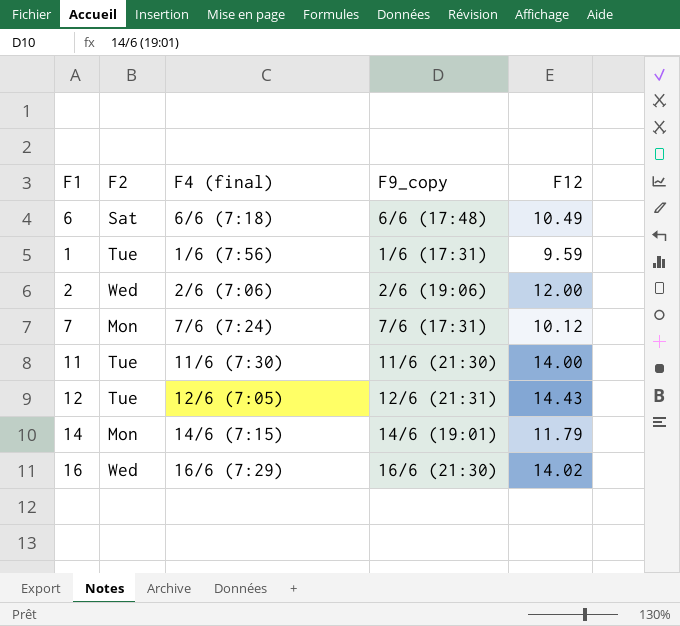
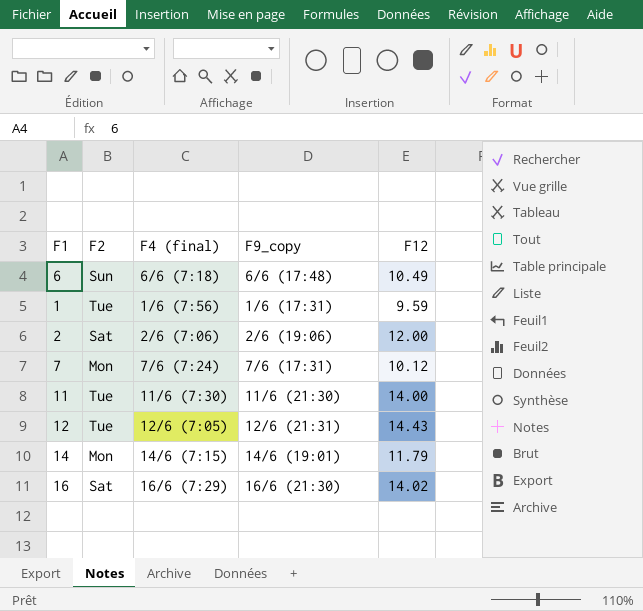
6 | F2: Sat -> Sun
2 | F2: Wed -> Sat
16 | F2: Wed -> Sat

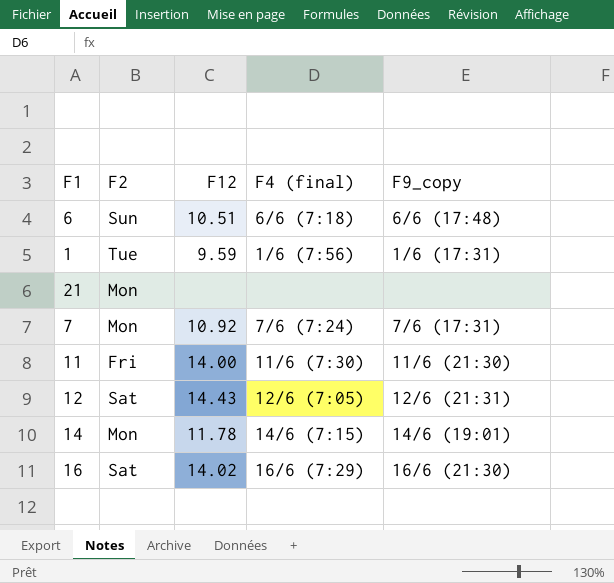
column F12 | position: 5 -> 3
row 2: Sat | 2/6 (7:06) | 2/6 (19:06) | 12.00 -> none
6 | F12: 10.49 -> 10.51
row 21: none -> Mon | none | none | none
7 | F12: 10.12 -> 10.92
11 | F2: Tue -> Fri
12 | F2: Tue -> Sat
14 | F12: 11.79 -> 11.78

